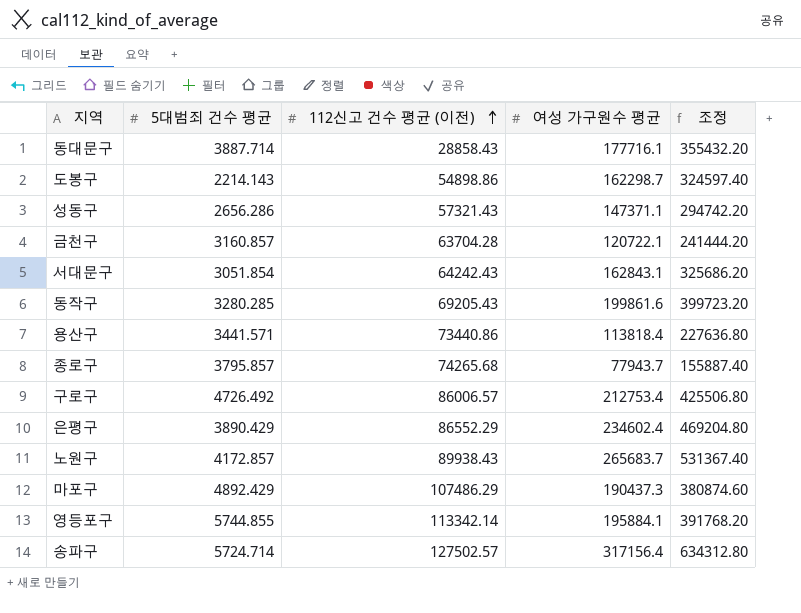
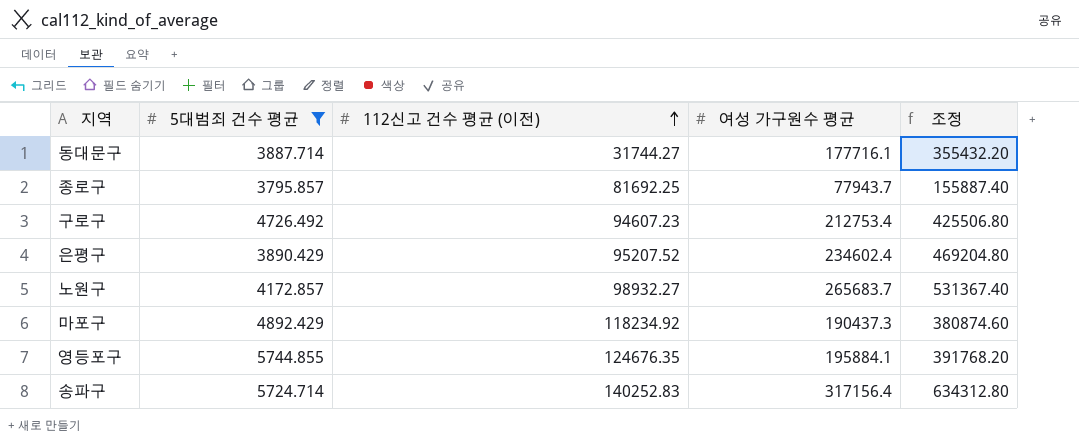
filter: none -> 5대범죄 건수 평균 >= 3795.857
동대문구 | 112신고 건수 평균 (이전): 28858.43 -> 31744.27
종로구 | 112신고 건수 평균 (이전): 74265.68 -> 81692.25
구로구 | 112신고 건수 평균 (이전): 86006.57 -> 94607.23
은평구 | 112신고 건수 평균 (이전): 86552.29 -> 95207.52
노원구 | 112신고 건수 평균 (이전): 89938.43 -> 98932.27
마포구 | 112신고 건수 평균 (이전): 107486.29 -> 118234.92
영등포구 | 112신고 건수 평균 (이전): 113342.14 -> 124676.35
송파구 | 112신고 건수 평균 (이전): 127502.57 -> 140252.83

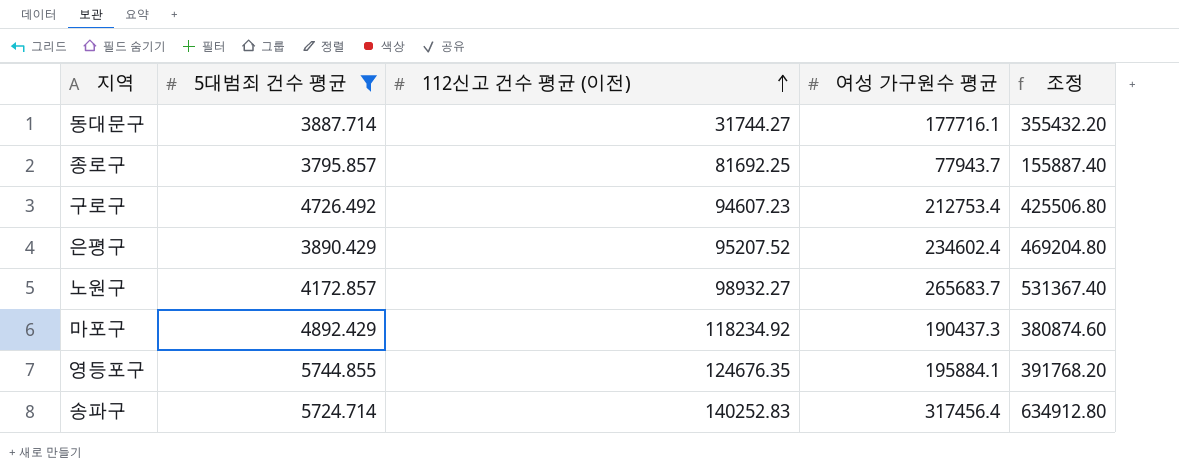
송파구 | 여성 가구원수 평균: 317156.4 -> 317456.4
송파구 | 조정: 634312.80 -> 634912.80

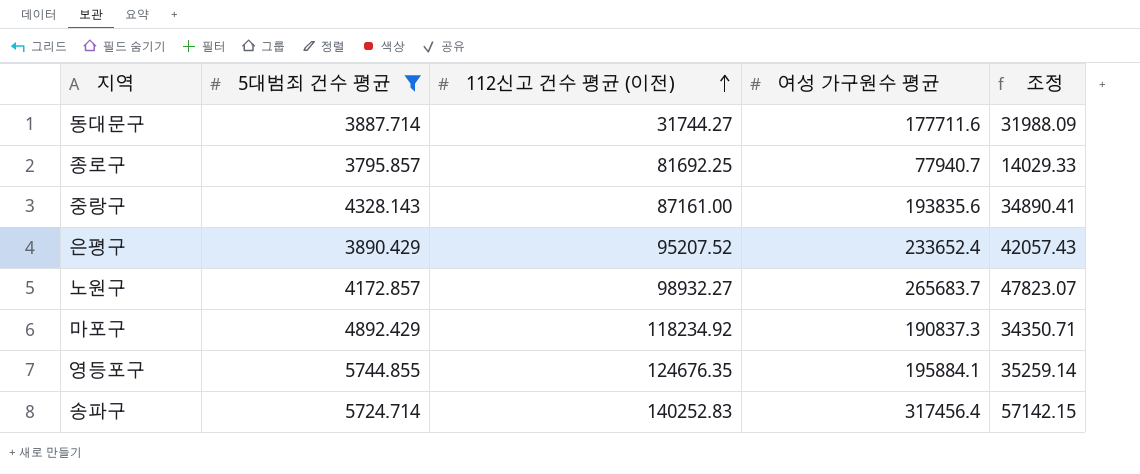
column 조정 | formula: [여성 가구원수 평균] * 2 -> [여성 가구원수 평균] * 0.18
row 구로구: 4726.492 | 94607.23 | 212753.4 | 425506.80 -> none
동대문구 | 여성 가구원수 평균: 177716.1 -> 177711.6
종로구 | 여성 가구원수 평균: 77943.7 -> 77940.7
row 중랑구: none -> 4328.143 | 87161.00 | 193835.6 | 34890.41
은평구 | 여성 가구원수 평균: 234602.4 -> 233652.4
마포구 | 여성 가구원수 평균: 190437.3 -> 190837.3

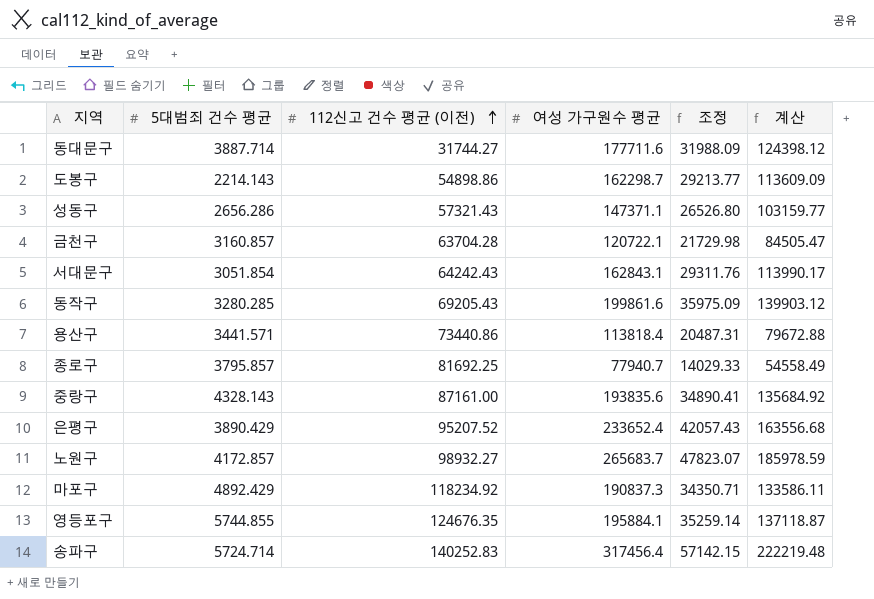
filter: 5대범죄 건수 평균 >= 3795.857 -> none
column 계산 | formula: none -> [여성 가구원수 평균] * 0.7

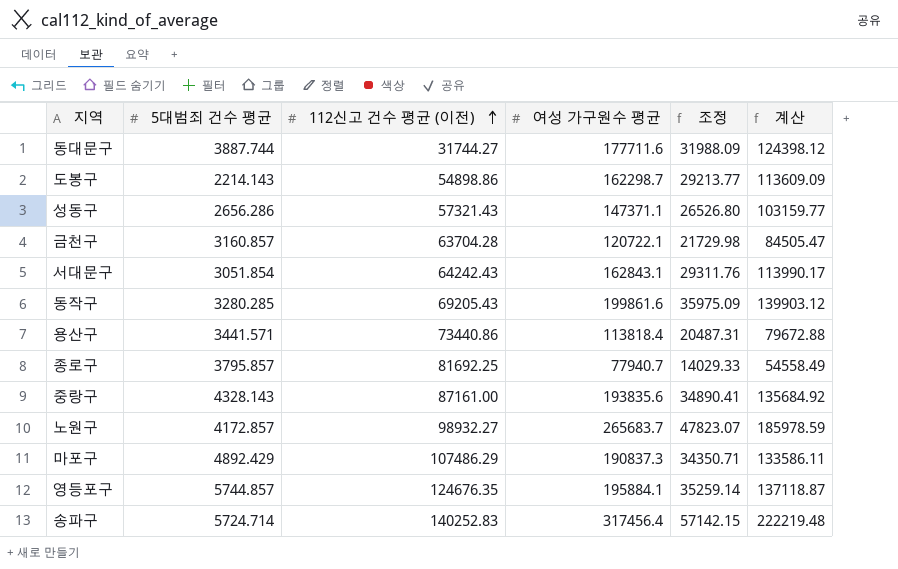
row 은평구: 3890.429 | 95207.52 | 233652.4 | 42057.43 | 163556.68 -> none
동대문구 | 5대범죄 건수 평균: 3887.714 -> 3887.744
마포구 | 112신고 건수 평균 (이전): 118234.92 -> 107486.29
영등포구 | 5대범죄 건수 평균: 5744.855 -> 5744.857

